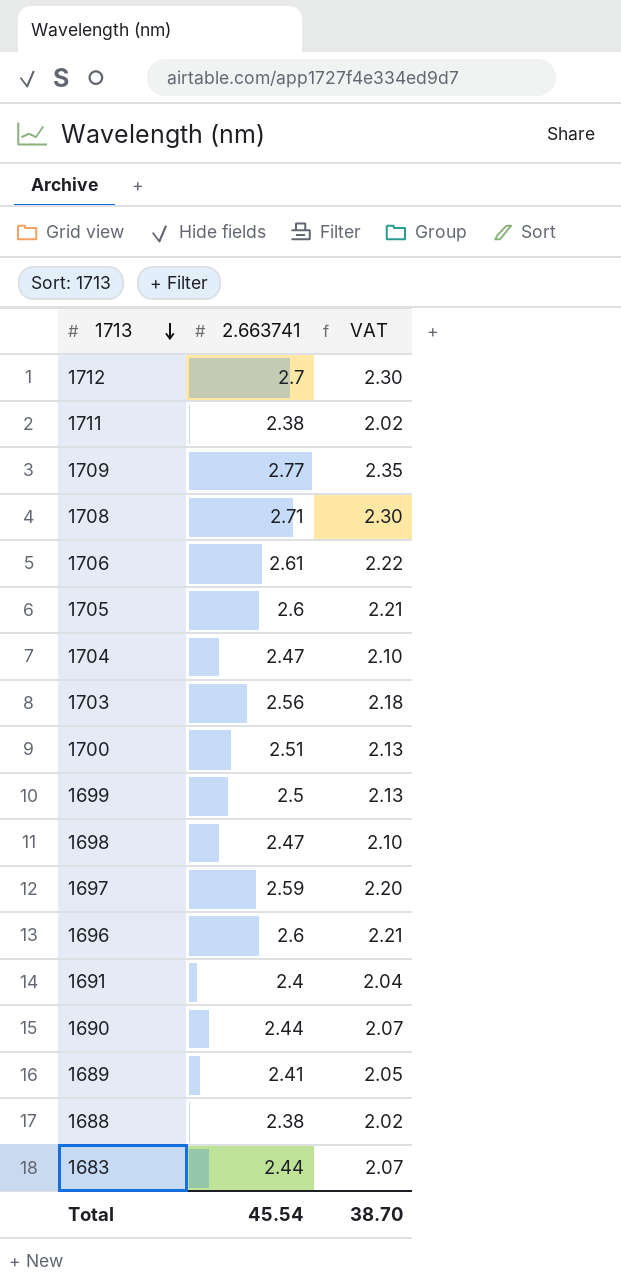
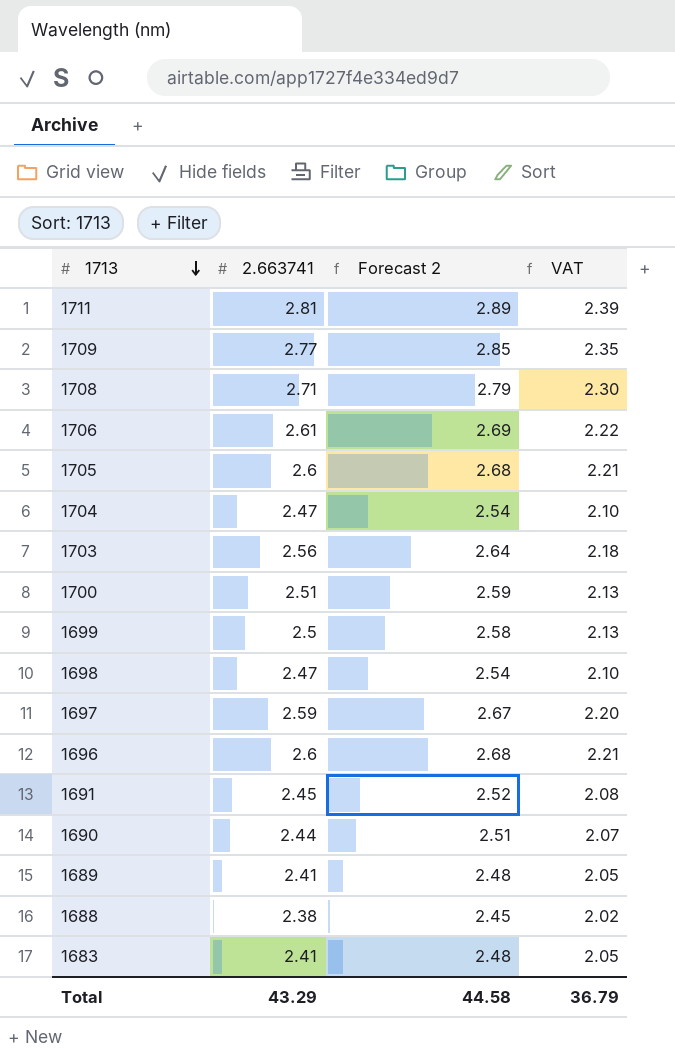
column Forecast 2 | formula: none -> [2.663741] * 1.03
row 1712: 2.7 | 2.30 -> none
1711 | 2.663741: 2.38 -> 2.81
1711 | VAT: 2.02 -> 2.39
1691 | 2.663741: 2.4 -> 2.45
1691 | VAT: 2.04 -> 2.08
1683 | 2.663741: 2.44 -> 2.41
1683 | VAT: 2.07 -> 2.05
Total | 2.663741: 45.54 -> 43.29
Total | VAT: 38.70 -> 36.79

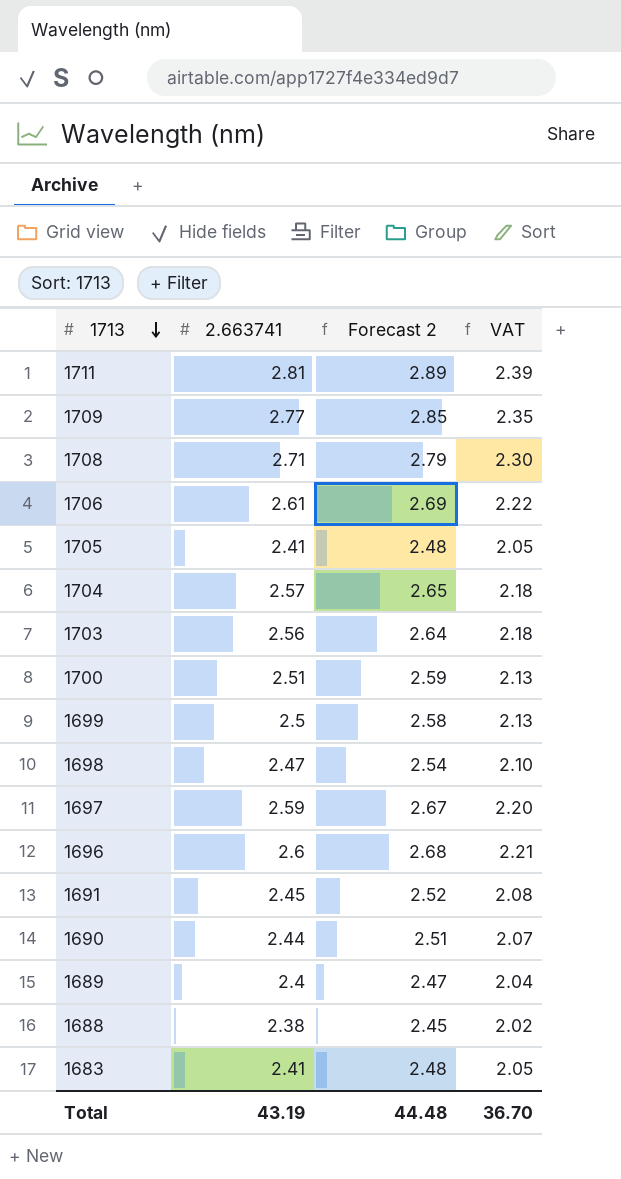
1705 | 2.663741: 2.6 -> 2.41
1705 | Forecast 2: 2.68 -> 2.48
1705 | VAT: 2.21 -> 2.05
1704 | 2.663741: 2.47 -> 2.57
1704 | Forecast 2: 2.54 -> 2.65
1704 | VAT: 2.10 -> 2.18
1689 | 2.663741: 2.41 -> 2.4
1689 | Forecast 2: 2.48 -> 2.47
1689 | VAT: 2.05 -> 2.04
Total | 2.663741: 43.29 -> 43.19
Total | Forecast 2: 44.58 -> 44.48
Total | VAT: 36.79 -> 36.70

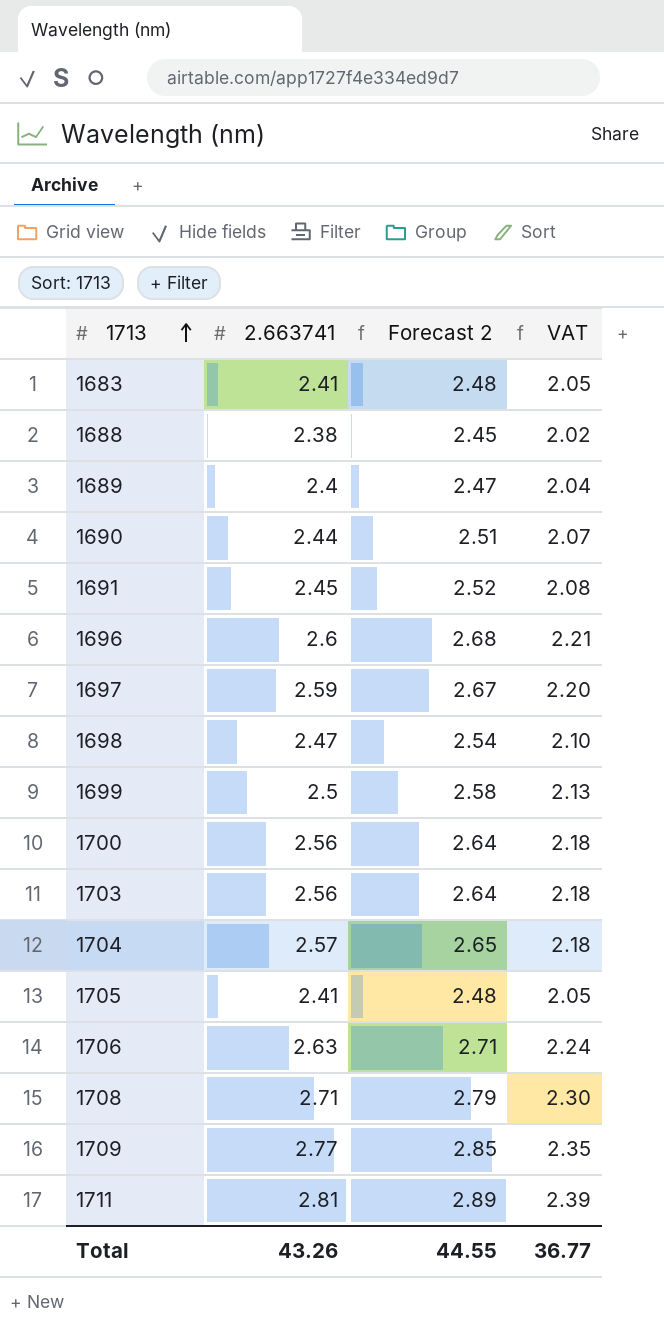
row order: 1713 descending -> 1713 ascending
1700 | 2.663741: 2.51 -> 2.56
1700 | Forecast 2: 2.59 -> 2.64
1700 | VAT: 2.13 -> 2.18
1706 | 2.663741: 2.61 -> 2.63
1706 | Forecast 2: 2.69 -> 2.71
1706 | VAT: 2.22 -> 2.24
Total | 2.663741: 43.19 -> 43.26
Total | Forecast 2: 44.48 -> 44.55
Total | VAT: 36.70 -> 36.77

